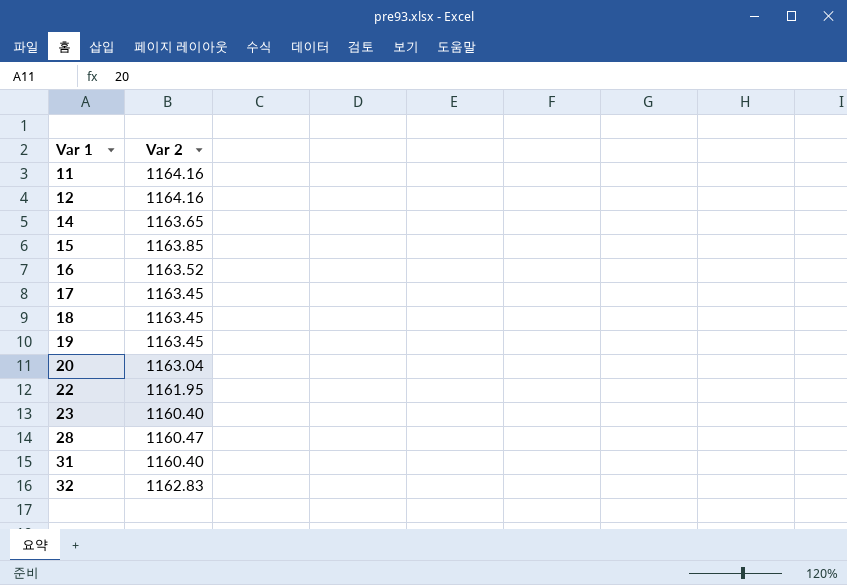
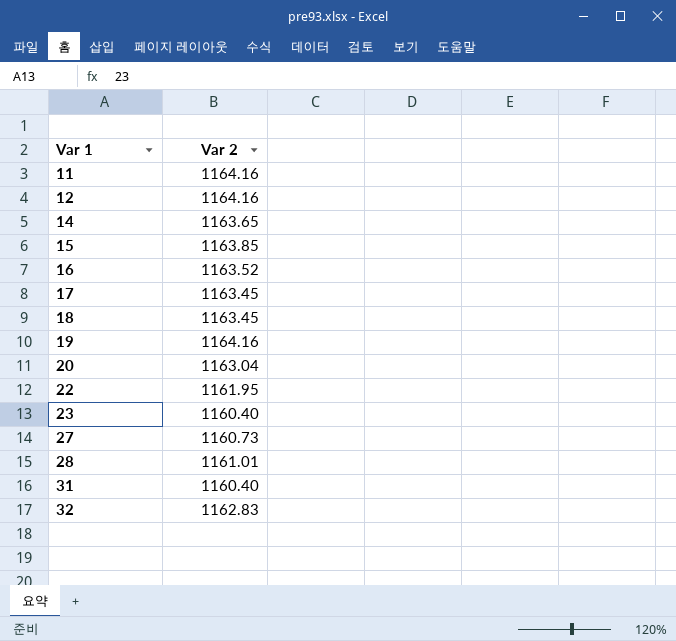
19 | Var 2: 1163.45 -> 1164.16
row 27: none -> 1160.73
28 | Var 2: 1160.47 -> 1161.01

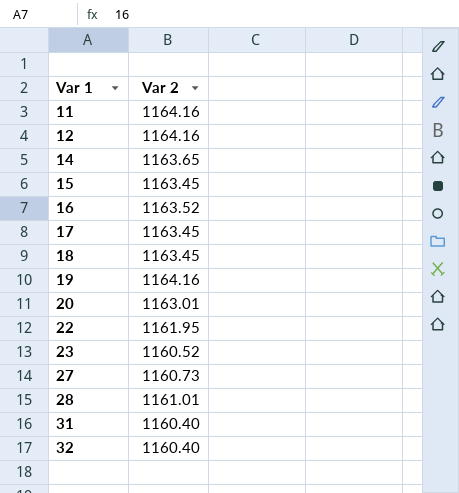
15 | Var 2: 1163.85 -> 1163.45
20 | Var 2: 1163.04 -> 1163.01
23 | Var 2: 1160.40 -> 1160.52
32 | Var 2: 1162.83 -> 1160.40

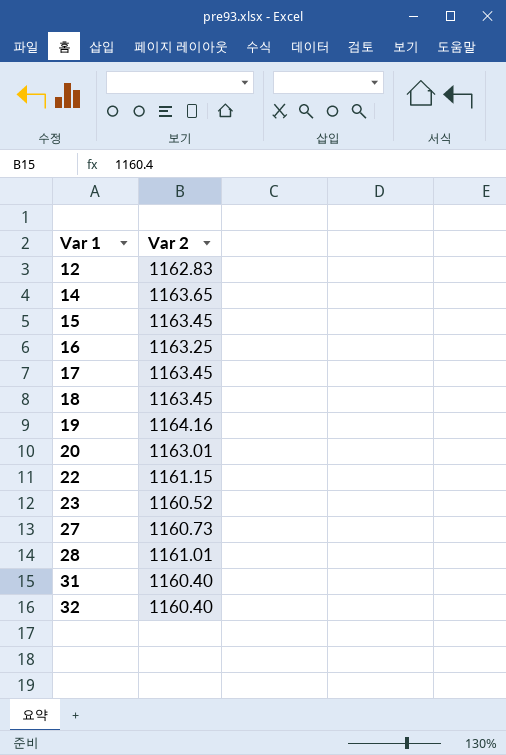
row 11: 1164.16 -> none
12 | Var 2: 1164.16 -> 1162.83
16 | Var 2: 1163.52 -> 1163.25
22 | Var 2: 1161.95 -> 1161.15

